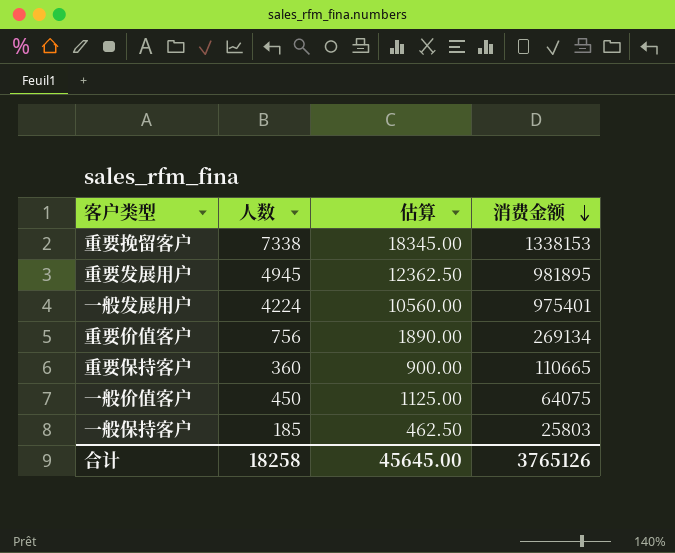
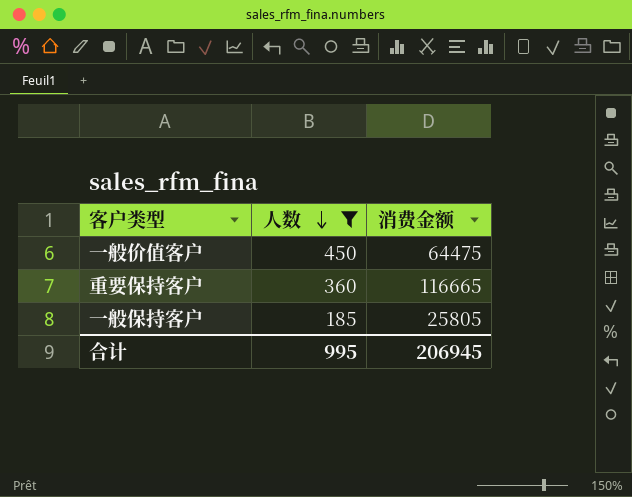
filter: none -> 人数 <= 450
row order: 消费金额 descending -> 人数 descending
column 估算 | formula: [人数] * 2.5 -> none
一般价值客户 | 消费金额: 64075 -> 64475
重要保持客户 | 消费金额: 110665 -> 116665
一般保持客户 | 消费金额: 25803 -> 25805
合计 | 人数: 18258 -> 995
合计 | 消费金额: 3765126 -> 206945

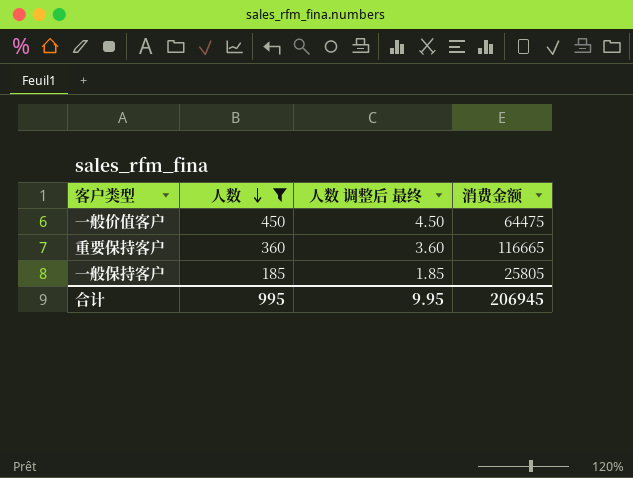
column 人数 调整后 最终 | formula: none -> [人数] * 0.01

